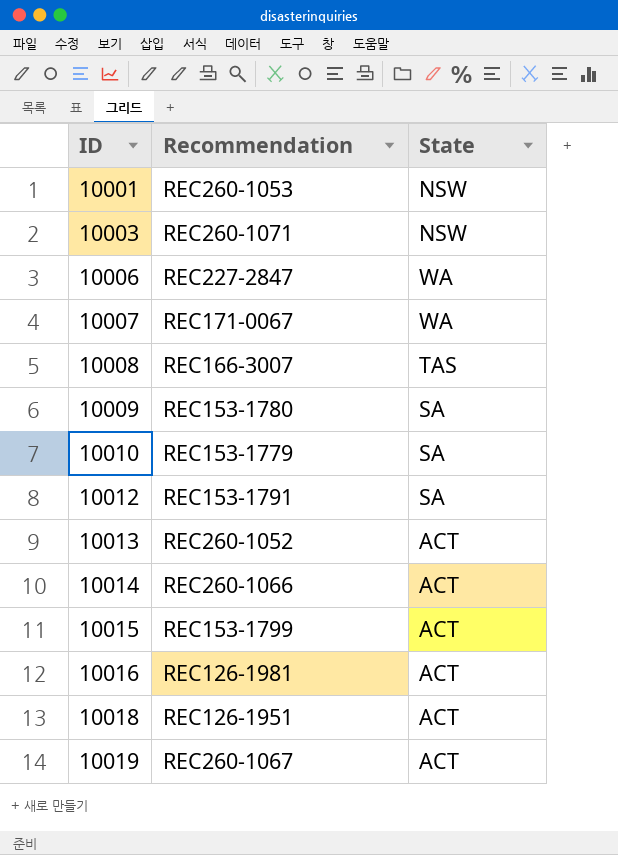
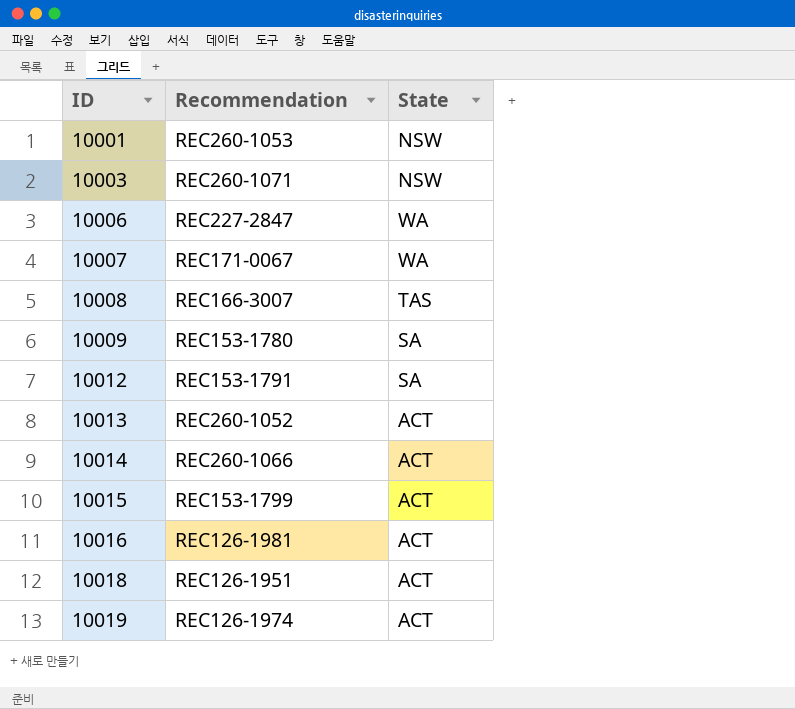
row 10010: REC153-1779 | SA -> none
10019 | Recommendation: REC260-1067 -> REC126-1974

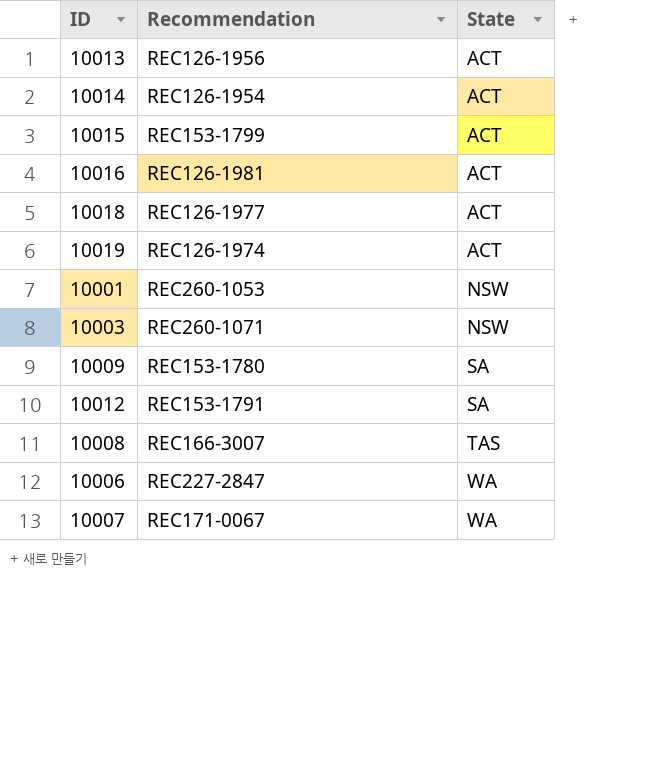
row order: ID ascending -> State ascending
10013 | Recommendation: REC260-1052 -> REC126-1956
10014 | Recommendation: REC260-1066 -> REC126-1954
10018 | Recommendation: REC126-1951 -> REC126-1977

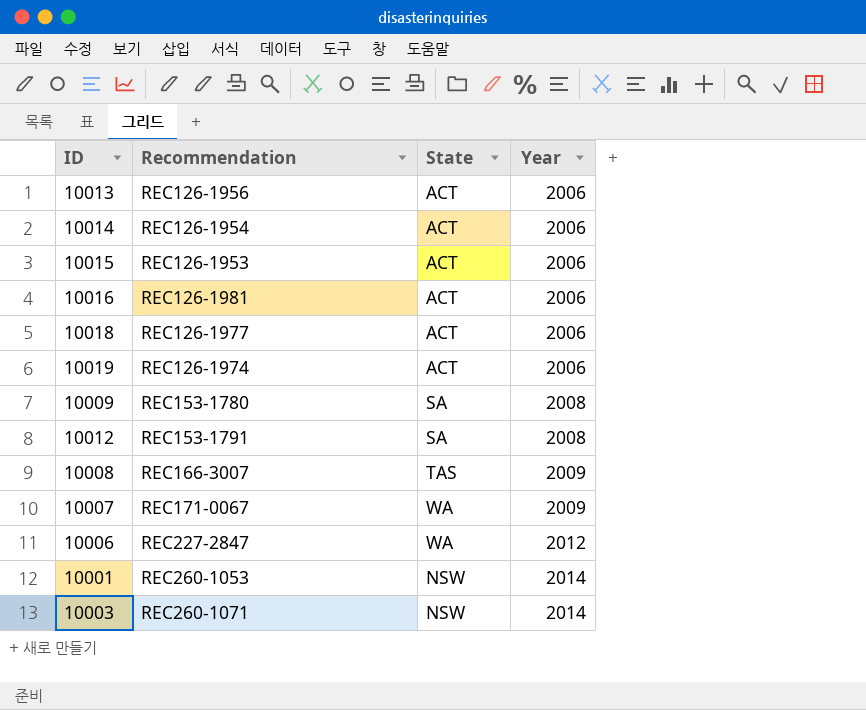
row order: State ascending -> Year ascending
column Year | position: none -> 4
10015 | Recommendation: REC153-1799 -> REC126-1953

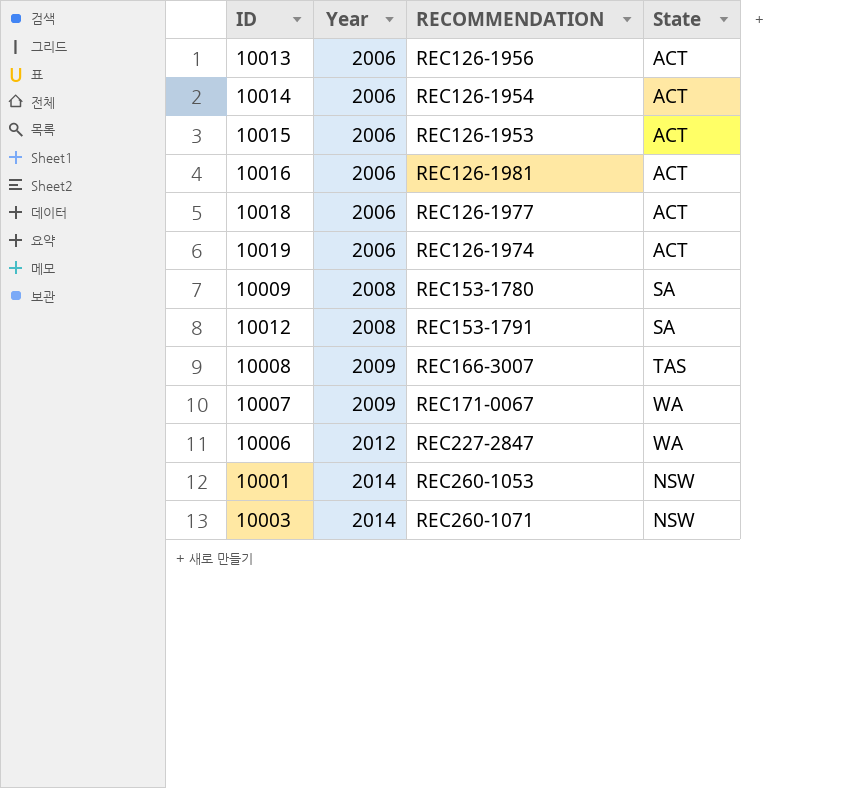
column Year | position: 4 -> 2
column name: Recommendation -> RECOMMENDATION

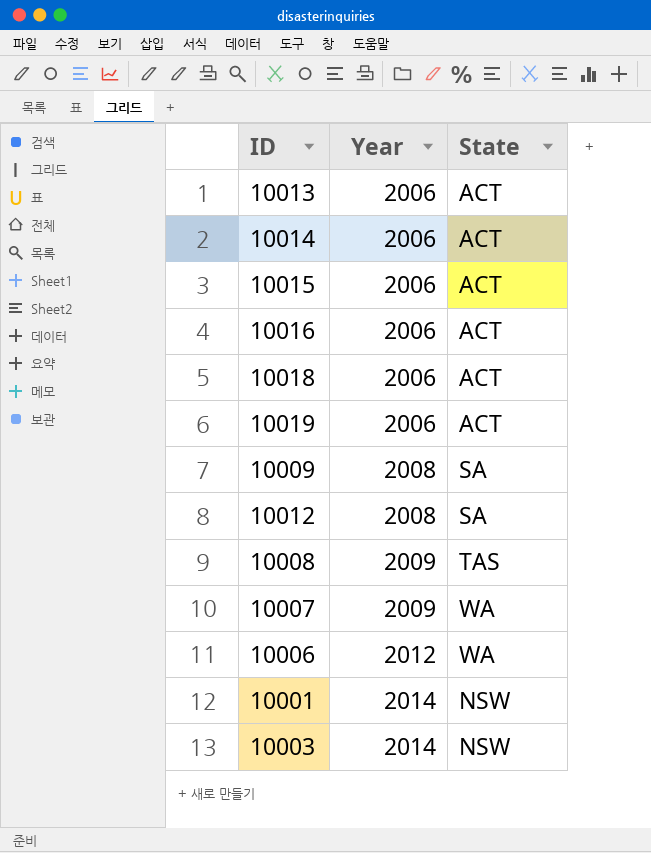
column RECOMMENDATION | position: 3 -> none

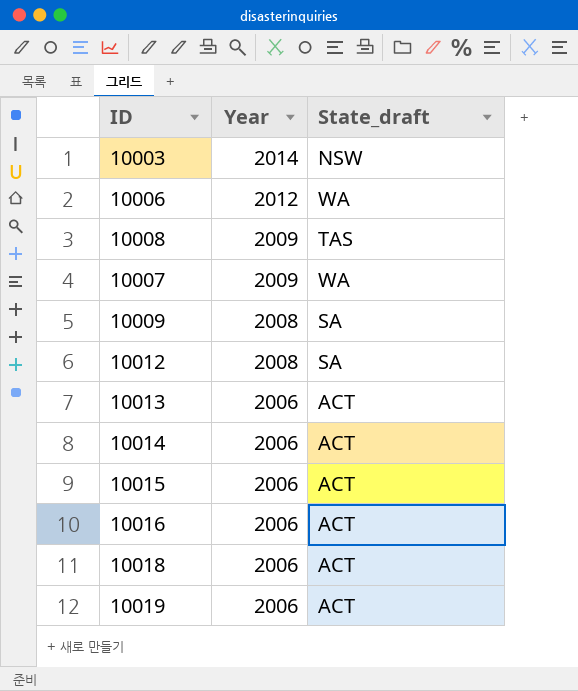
row order: Year ascending -> Year descending
column name: State -> State_draft
row 10001: 2014 | NSW -> none

